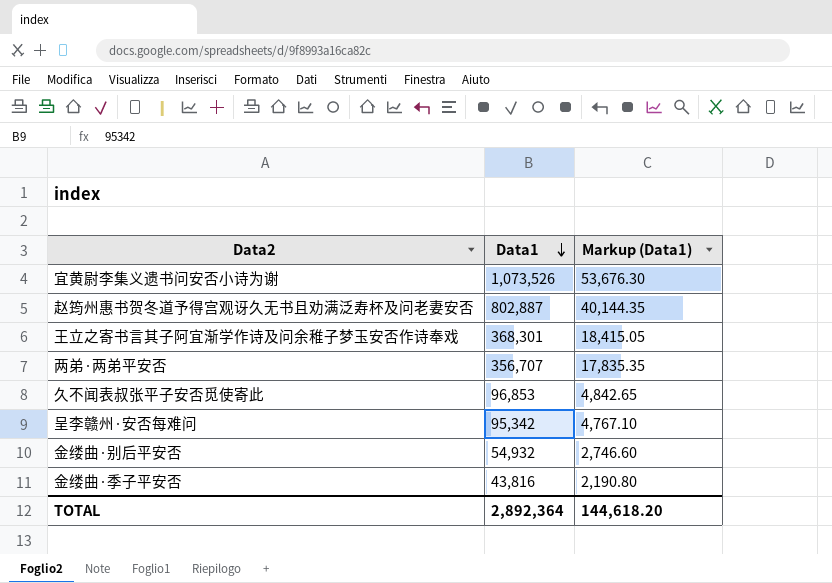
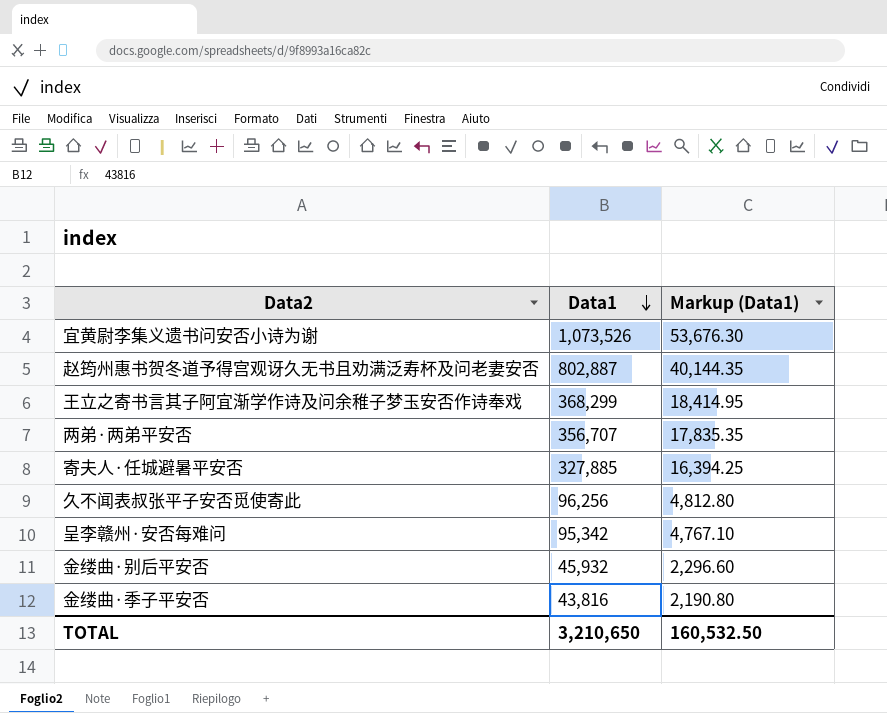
王立之寄书言其子阿宜渐学作诗及问余稚子梦玉安否作诗奉戏 | Data1: 368,301 -> 368,299
王立之寄书言其子阿宜渐学作诗及问余稚子梦玉安否作诗奉戏 | Markup (Data1): 18,415.05 -> 18,414.95
row 寄夫人·任城避暑平安否: none -> 327,885 | 16,394.25
久不闻表叔张平子安否觅使寄此 | Data1: 96,853 -> 96,256
久不闻表叔张平子安否觅使寄此 | Markup (Data1): 4,842.65 -> 4,812.80
金缕曲·别后平安否 | Data1: 54,932 -> 45,932
金缕曲·别后平安否 | Markup (Data1): 2,746.60 -> 2,296.60
TOTAL | Data1: 2,892,364 -> 3,210,650
TOTAL | Markup (Data1): 144,618.20 -> 160,532.50

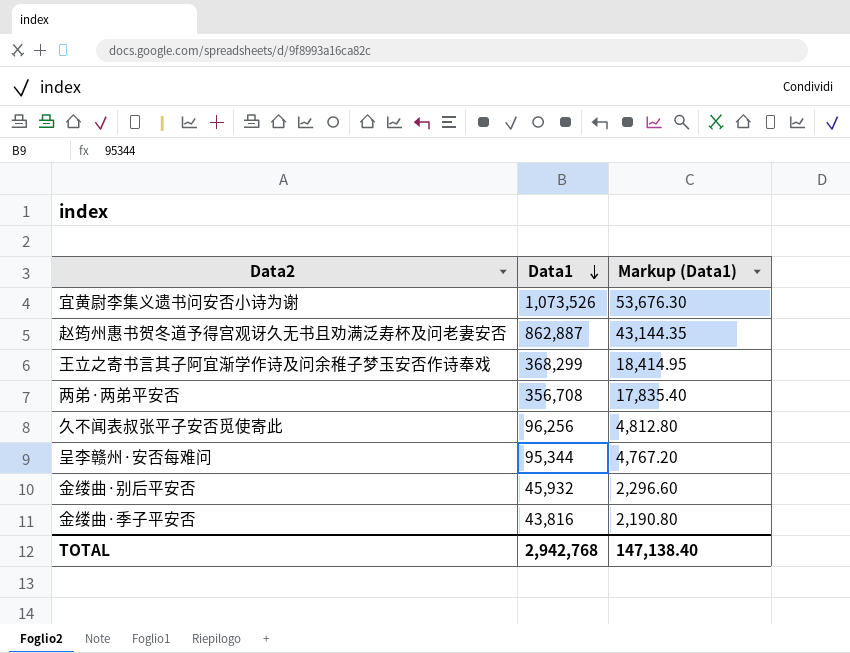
row 寄夫人·任城避暑平安否: 327,885 | 16,394.25 -> none
赵筠州惠书贺冬道予得宫观讶久无书且劝满泛寿杯及问老妻安否 | Data1: 802,887 -> 862,887
赵筠州惠书贺冬道予得宫观讶久无书且劝满泛寿杯及问老妻安否 | Markup (Data1): 40,144.35 -> 43,144.35
两弟·两弟平安否 | Data1: 356,707 -> 356,708
两弟·两弟平安否 | Markup (Data1): 17,835.35 -> 17,835.40
呈李赣州·安否每难问 | Data1: 95,342 -> 95,344
呈李赣州·安否每难问 | Markup (Data1): 4,767.10 -> 4,767.20
TOTAL | Data1: 3,210,650 -> 2,942,768
TOTAL | Markup (Data1): 160,532.50 -> 147,138.40

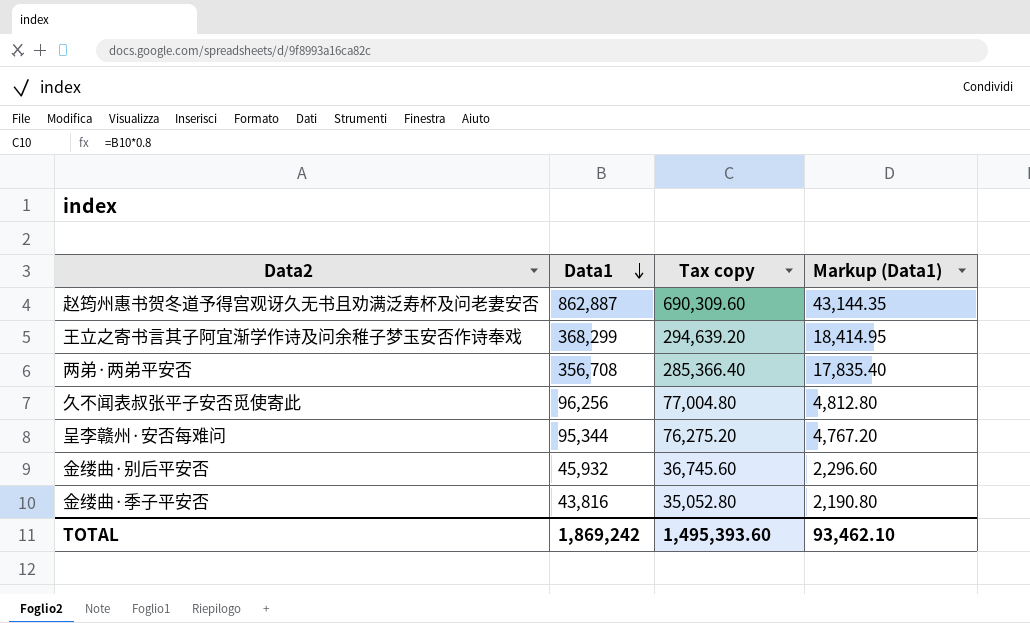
column Tax copy | formula: none -> [Data1] * 0.8
row 宜黄尉李集义遗书问安否小诗为谢: 1,073,526 | 53,676.30 -> none
TOTAL | Data1: 2,942,768 -> 1,869,242
TOTAL | Markup (Data1): 147,138.40 -> 93,462.10

